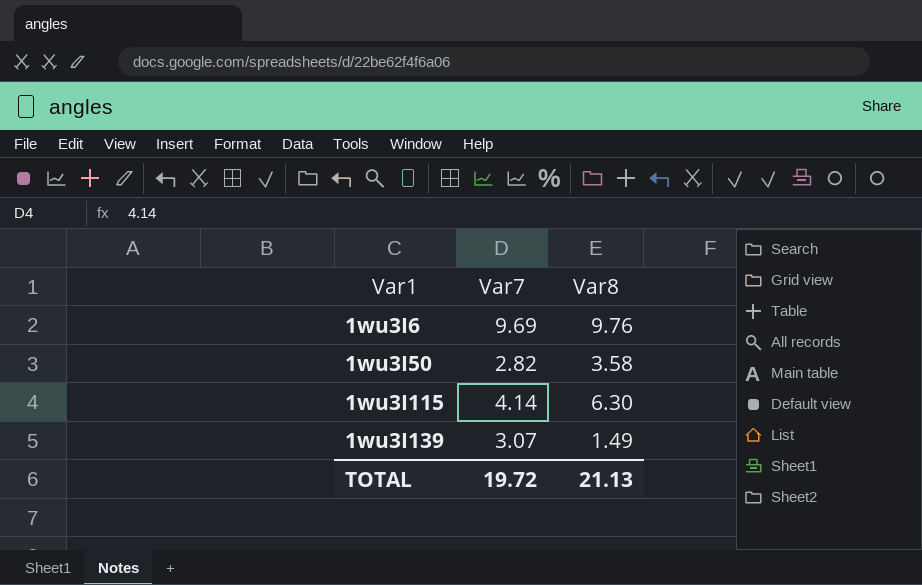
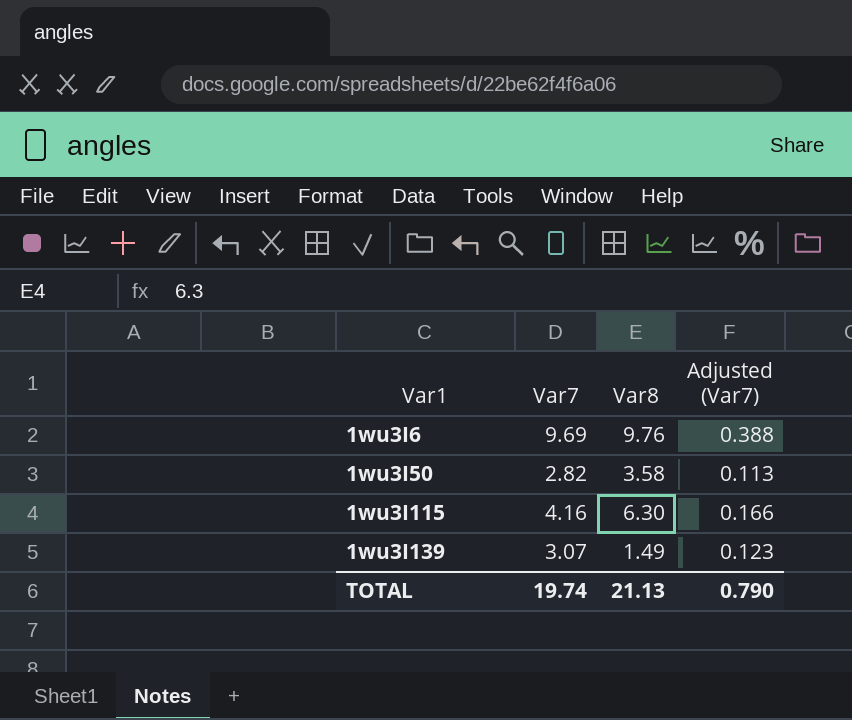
column Adjusted (Var7) | formula: none -> [Var7] * 0.04
1wu3I115 | Var7: 4.14 -> 4.16
TOTAL | Var7: 19.72 -> 19.74

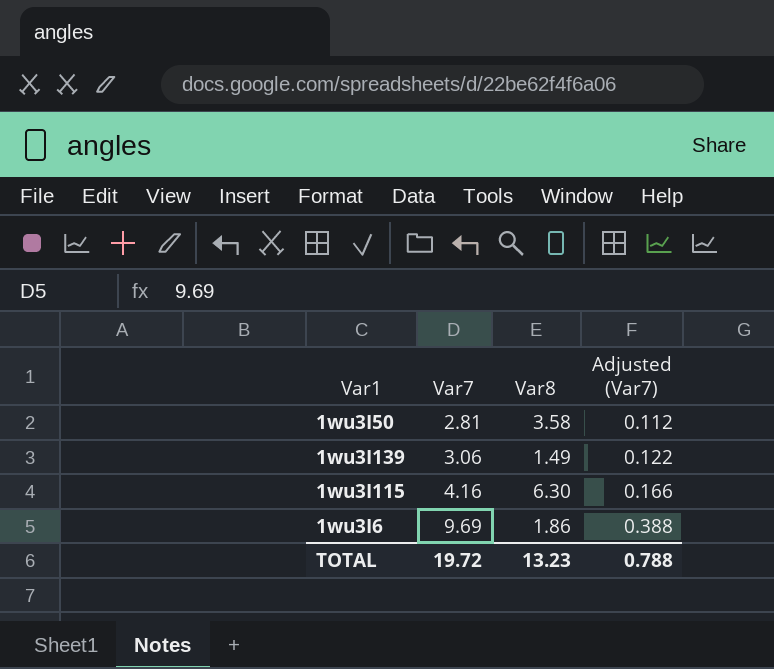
row order: Var1 ascending -> Var7 ascending
1wu3I50 | Var7: 2.82 -> 2.81
1wu3I50 | Adjusted (Var7): 0.113 -> 0.112
1wu3I139 | Var7: 3.07 -> 3.06
1wu3I139 | Adjusted (Var7): 0.123 -> 0.122
1wu3I6 | Var8: 9.76 -> 1.86
TOTAL | Var7: 19.74 -> 19.72
TOTAL | Var8: 21.13 -> 13.23
TOTAL | Adjusted (Var7): 0.790 -> 0.788

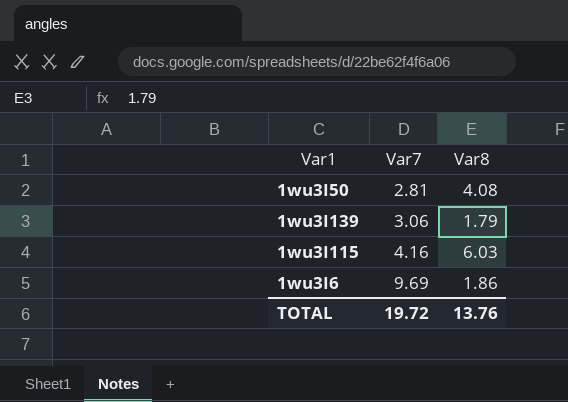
column Adjusted (Var7) | formula: [Var7] * 0.04 -> none
1wu3I50 | Var8: 3.58 -> 4.08
1wu3I139 | Var8: 1.49 -> 1.79
1wu3I115 | Var8: 6.30 -> 6.03
TOTAL | Var8: 13.23 -> 13.76

